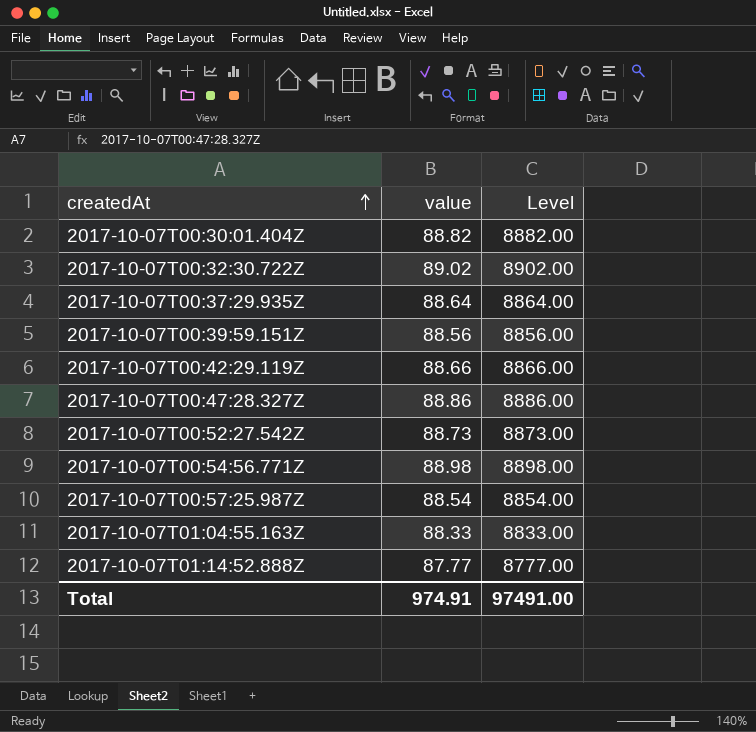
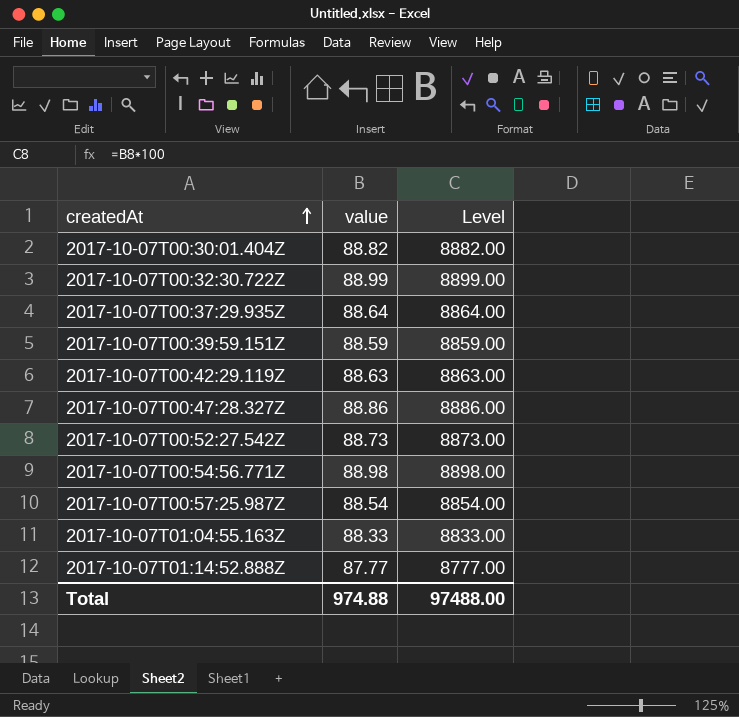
2017-10-07T00:32:30.722Z | value: 89.02 -> 88.99
2017-10-07T00:32:30.722Z | Level: 8902.00 -> 8899.00
2017-10-07T00:39:59.151Z | value: 88.56 -> 88.59
2017-10-07T00:39:59.151Z | Level: 8856.00 -> 8859.00
2017-10-07T00:42:29.119Z | value: 88.66 -> 88.63
2017-10-07T00:42:29.119Z | Level: 8866.00 -> 8863.00
Total | value: 974.91 -> 974.88
Total | Level: 97491.00 -> 97488.00

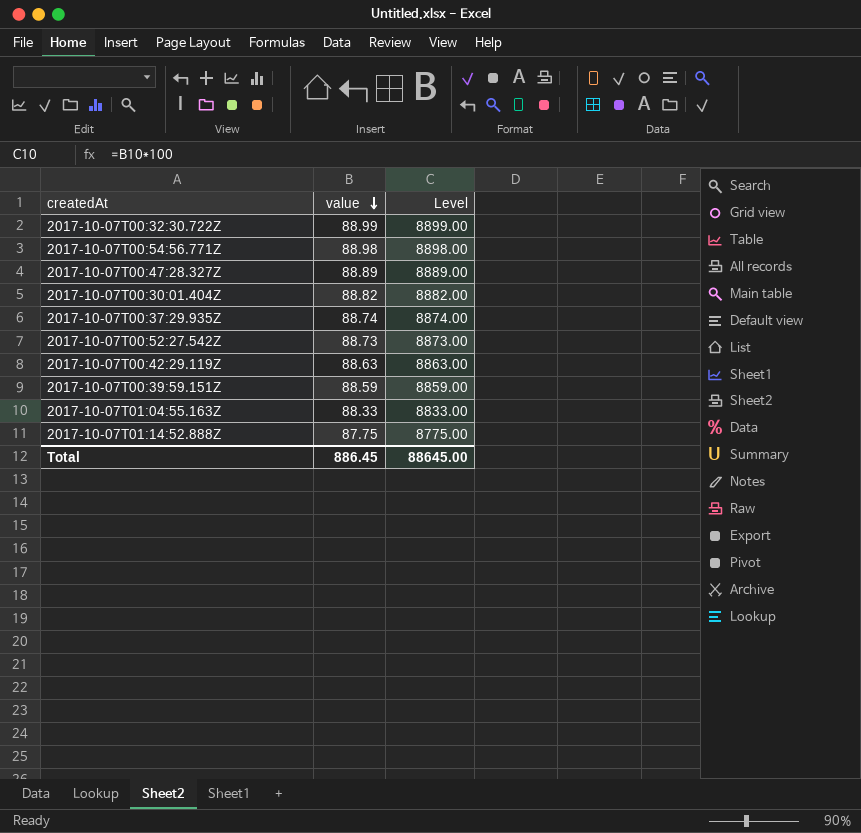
row order: createdAt ascending -> value descending
row 2017-10-07T00:57:25.987Z: 88.54 | 8854.00 -> none
2017-10-07T00:47:28.327Z | value: 88.86 -> 88.89
2017-10-07T00:47:28.327Z | Level: 8886.00 -> 8889.00
2017-10-07T00:37:29.935Z | value: 88.64 -> 88.74
2017-10-07T00:37:29.935Z | Level: 8864.00 -> 8874.00
2017-10-07T01:14:52.888Z | value: 87.77 -> 87.75
2017-10-07T01:14:52.888Z | Level: 8777.00 -> 8775.00
Total | value: 974.88 -> 886.45
Total | Level: 97488.00 -> 88645.00

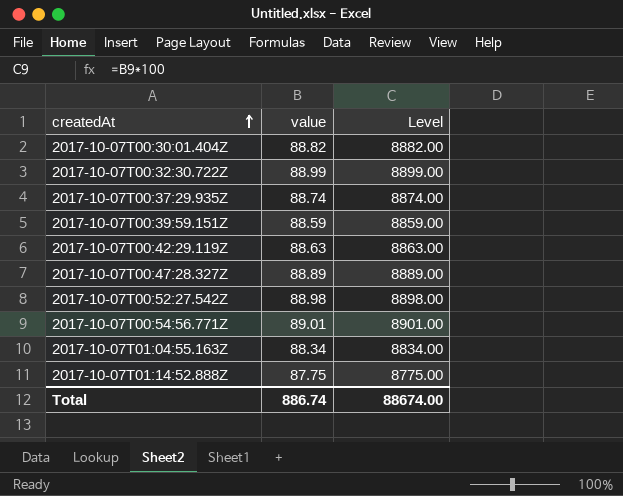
row order: value descending -> createdAt ascending
2017-10-07T00:52:27.542Z | value: 88.73 -> 88.98
2017-10-07T00:52:27.542Z | Level: 8873.00 -> 8898.00
2017-10-07T00:54:56.771Z | value: 88.98 -> 89.01
2017-10-07T00:54:56.771Z | Level: 8898.00 -> 8901.00
2017-10-07T01:04:55.163Z | value: 88.33 -> 88.34
2017-10-07T01:04:55.163Z | Level: 8833.00 -> 8834.00
Total | value: 886.45 -> 886.74
Total | Level: 88645.00 -> 88674.00

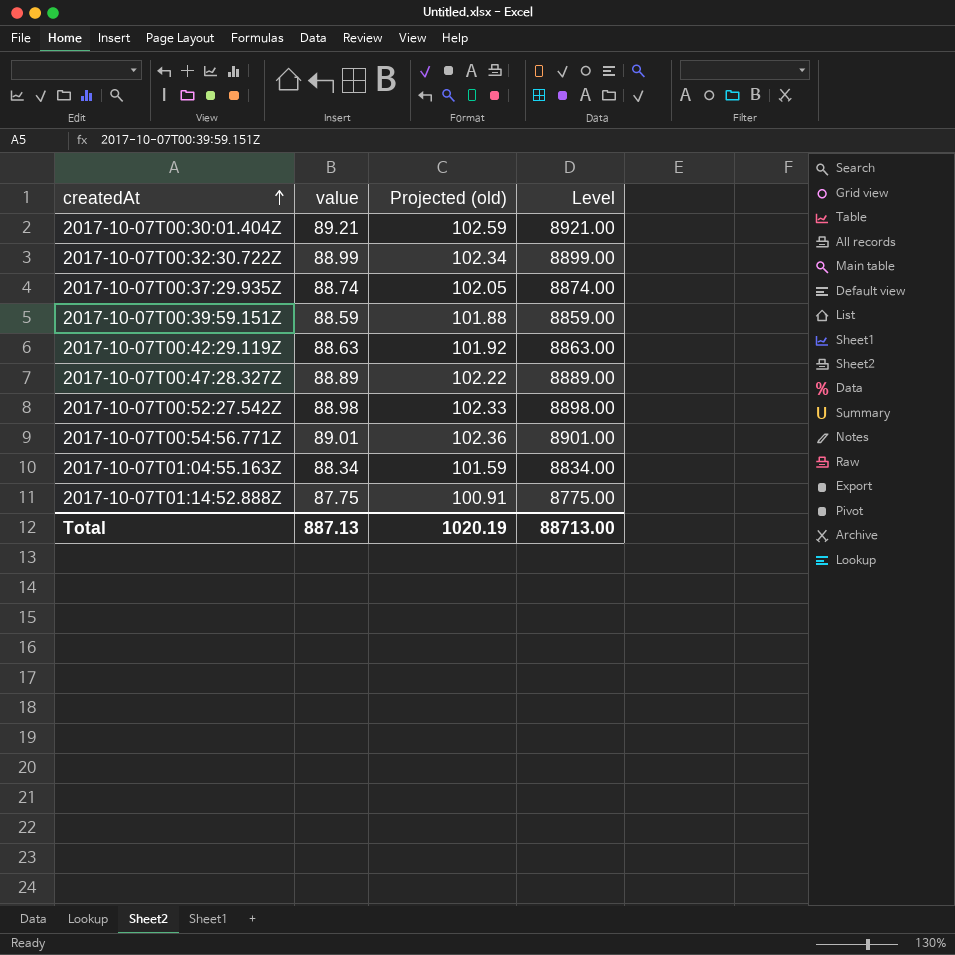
column Projected (old) | formula: none -> [value] * 1.15
2017-10-07T00:30:01.404Z | value: 88.82 -> 89.21
2017-10-07T00:30:01.404Z | Level: 8882.00 -> 8921.00
Total | value: 886.74 -> 887.13
Total | Level: 88674.00 -> 88713.00

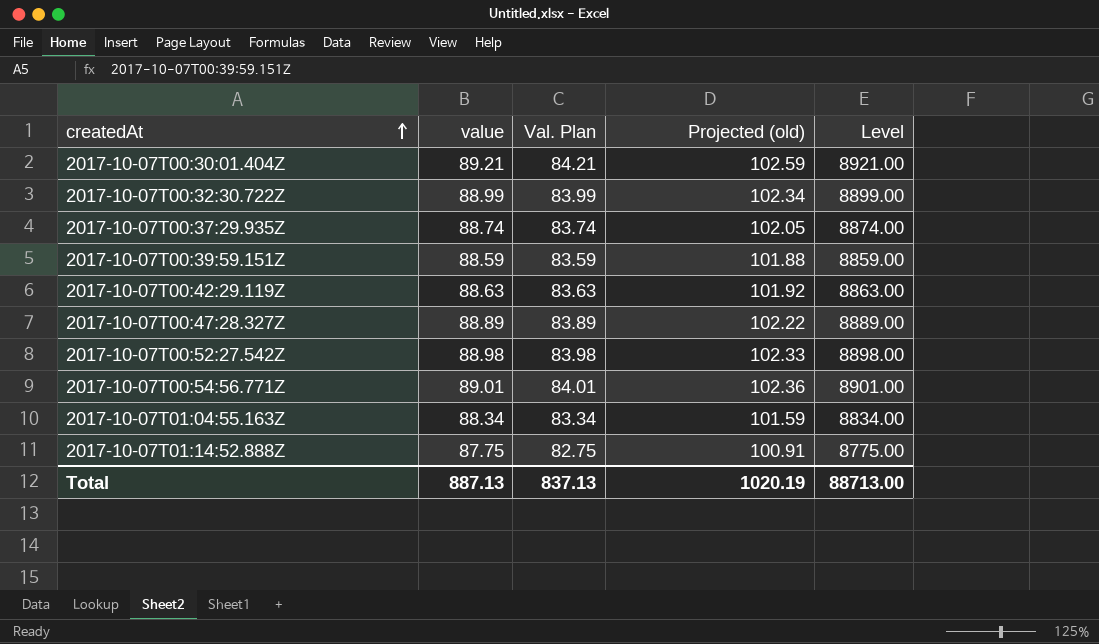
column Val. Plan | formula: none -> [value] - 5

